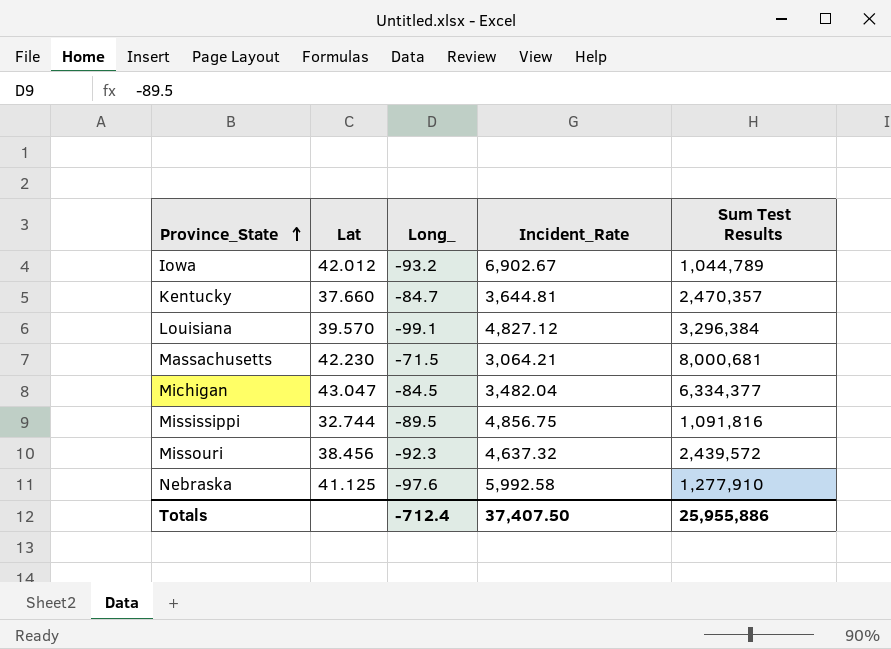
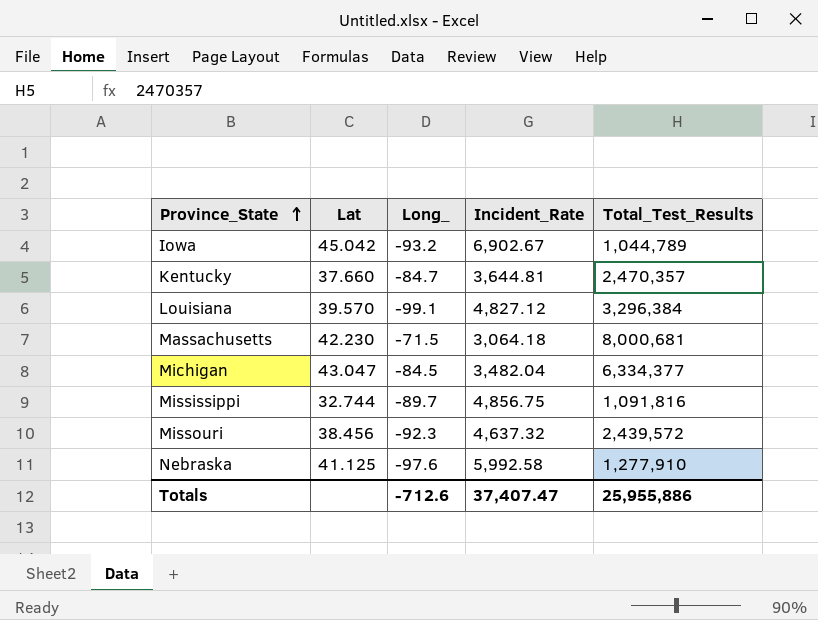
column name: Sum Test Results -> Total_Test_Results
Iowa | Lat: 42.012 -> 45.042
Massachusetts | Incident_Rate: 3,064.21 -> 3,064.18
Mississippi | Long_: -89.5 -> -89.7
Totals | Long_: -712.4 -> -712.6
Totals | Incident_Rate: 37,407.50 -> 37,407.47

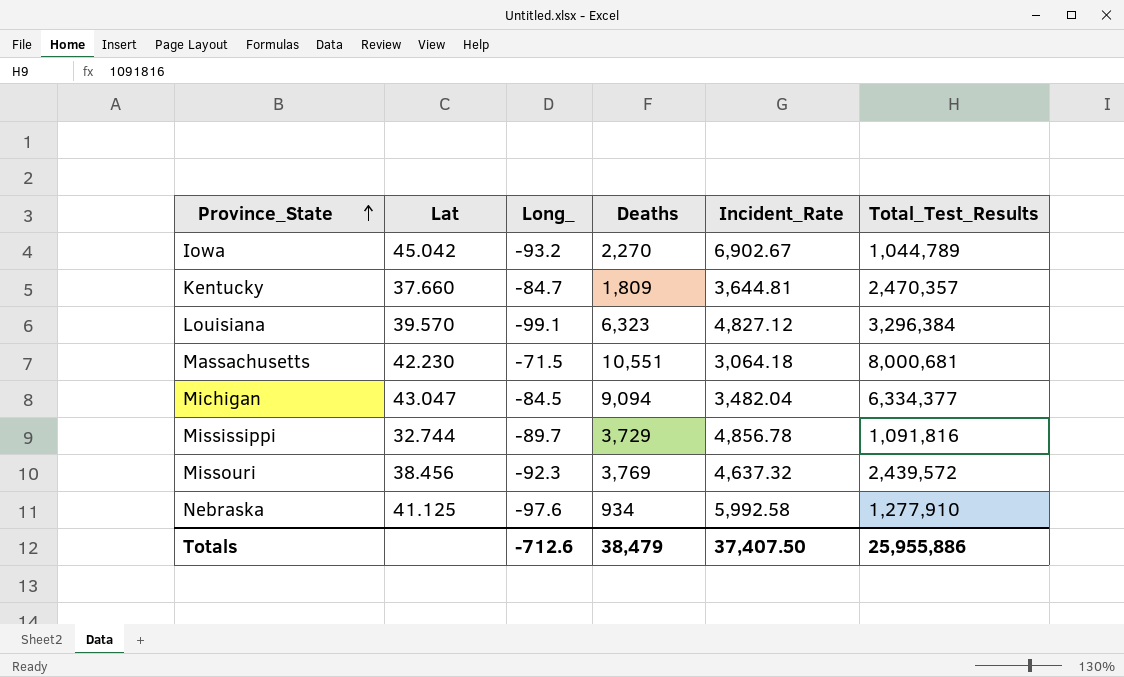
column Deaths | position: none -> 4
Mississippi | Incident_Rate: 4,856.75 -> 4,856.78
Totals | Incident_Rate: 37,407.47 -> 37,407.50

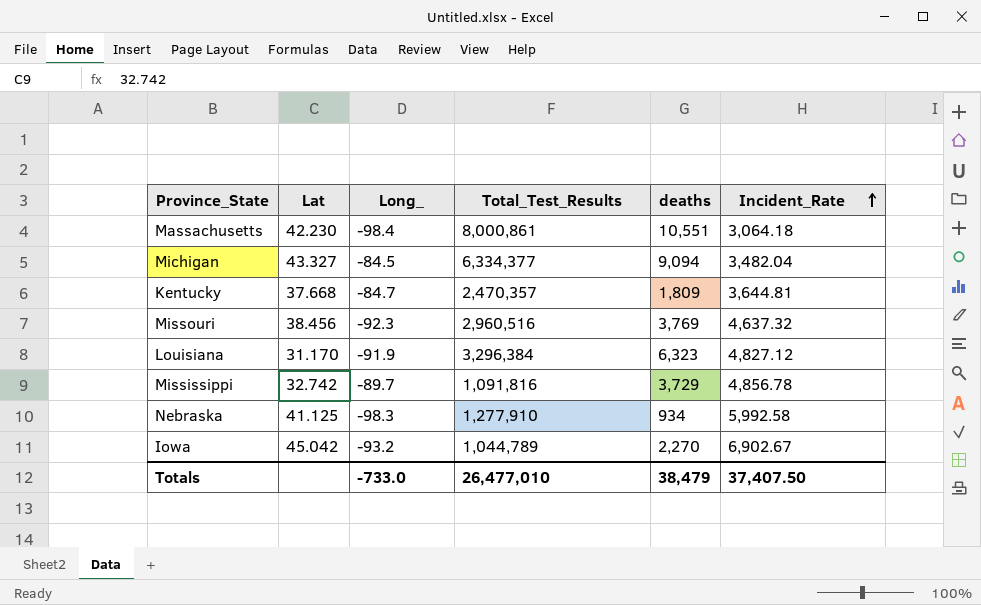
row order: Province_State ascending -> Incident_Rate ascending
column Total_Test_Results | position: 6 -> 4
column name: Deaths -> deaths
Massachusetts | Long_: -71.5 -> -98.4
Massachusetts | Total_Test_Results: 8,000,681 -> 8,000,861
Michigan | Lat: 43.047 -> 43.327
Kentucky | Lat: 37.660 -> 37.668
Missouri | Total_Test_Results: 2,439,572 -> 2,960,516
Louisiana | Lat: 39.570 -> 31.170
Louisiana | Long_: -99.1 -> -91.9
Mississippi | Lat: 32.744 -> 32.742
Nebraska | Long_: -97.6 -> -98.3
Totals | Long_: -712.6 -> -733.0
Totals | Total_Test_Results: 25,955,886 -> 26,477,010

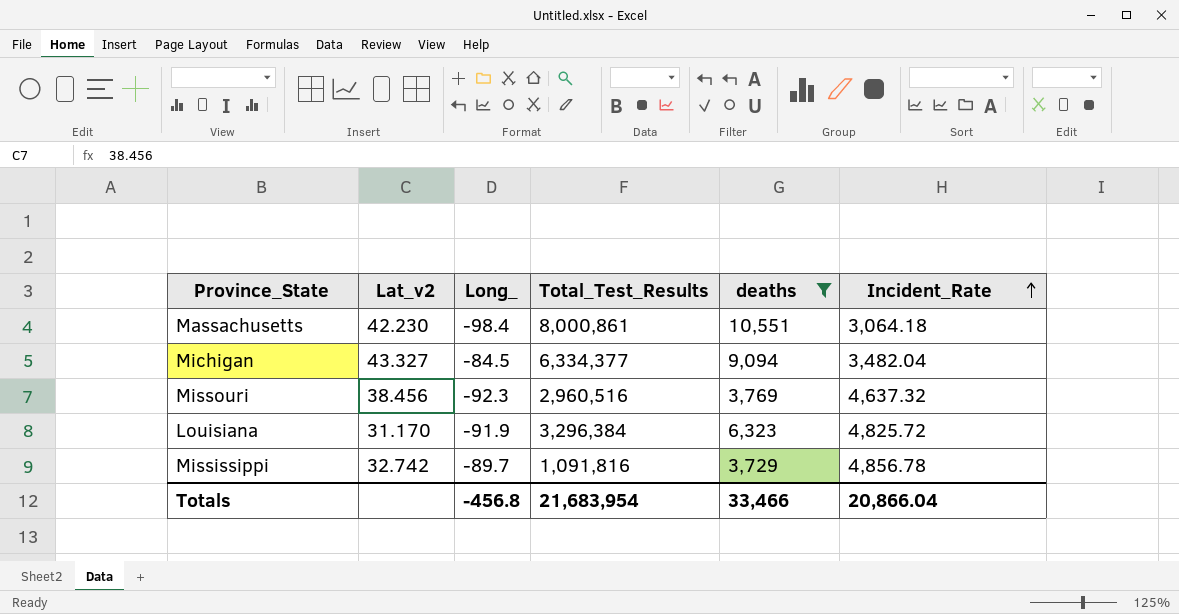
filter: none -> deaths >= 3,729
column name: Lat -> Lat_v2
Louisiana | Incident_Rate: 4,827.12 -> 4,825.72
Totals | Long_: -733.0 -> -456.8
Totals | Total_Test_Results: 26,477,010 -> 21,683,954
Totals | deaths: 38,479 -> 33,466
Totals | Incident_Rate: 37,407.50 -> 20,866.04

